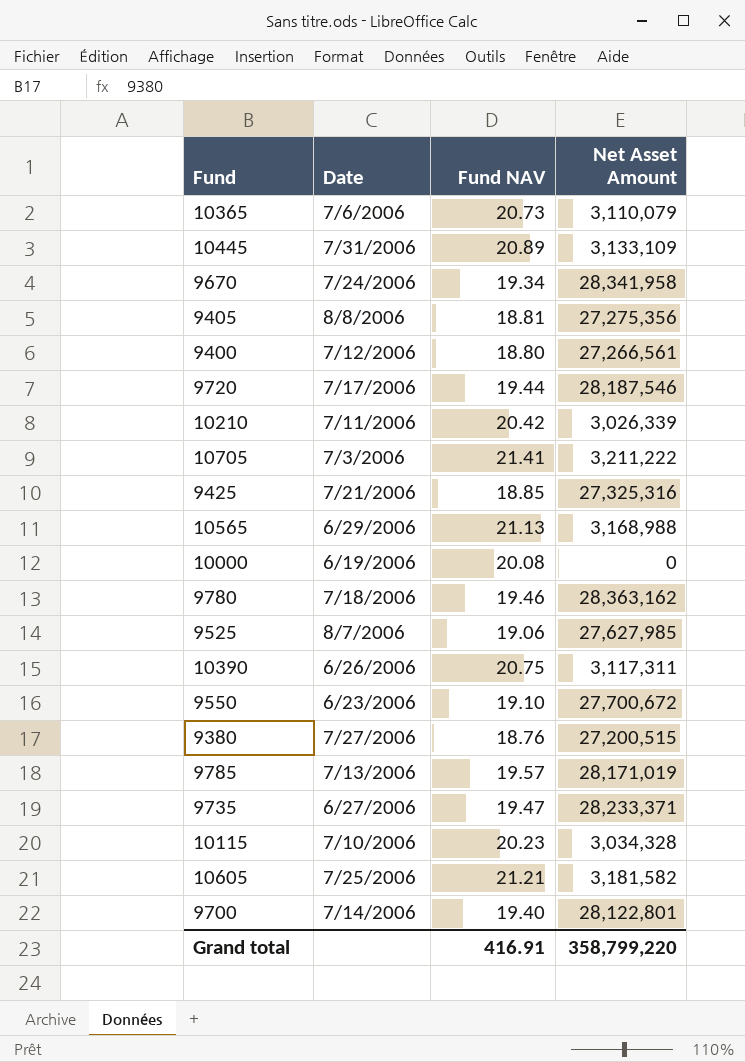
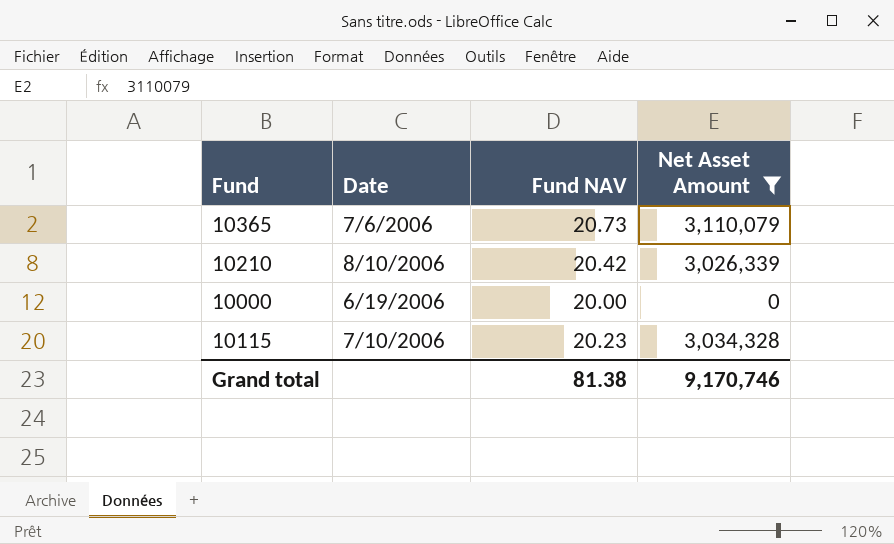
filter: none -> Net Asset Amount <= 3,110,079
10210 | Date: 7/11/2006 -> 8/10/2006
10000 | Fund NAV: 20.08 -> 20.00
Grand total | Fund NAV: 416.91 -> 81.38
Grand total | Net Asset Amount: 358,799,220 -> 9,170,746

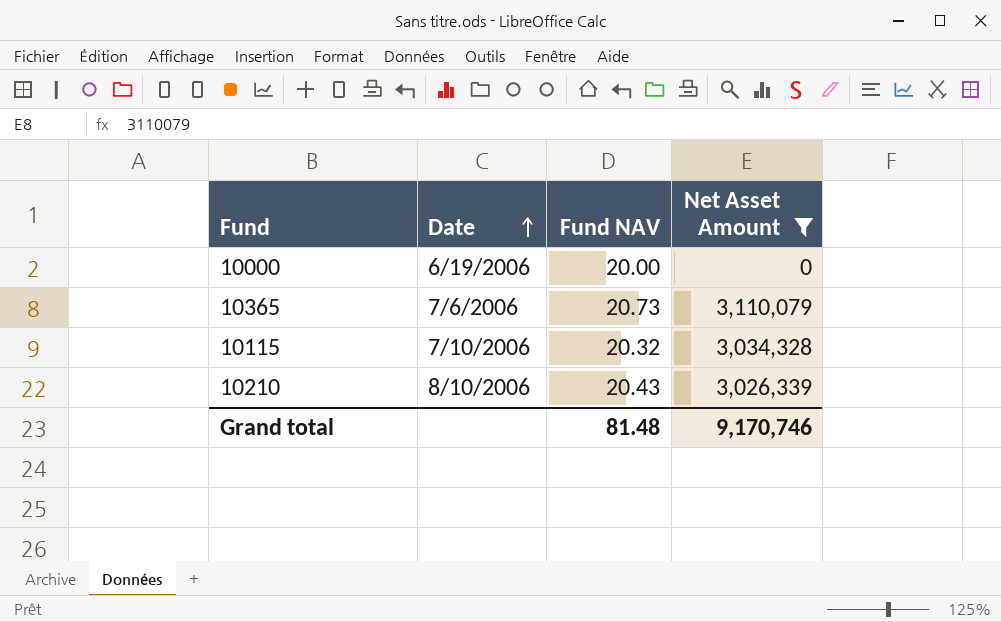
row order: none -> Date ascending
10115 | Fund NAV: 20.23 -> 20.32
10210 | Fund NAV: 20.42 -> 20.43
Grand total | Fund NAV: 81.38 -> 81.48

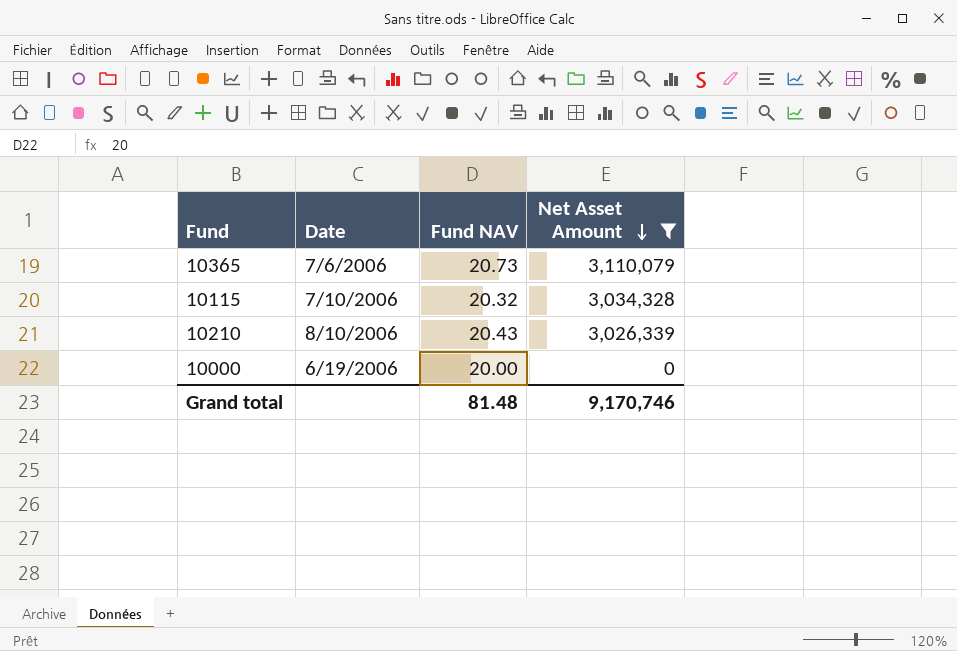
row order: Date ascending -> Net Asset Amount descending

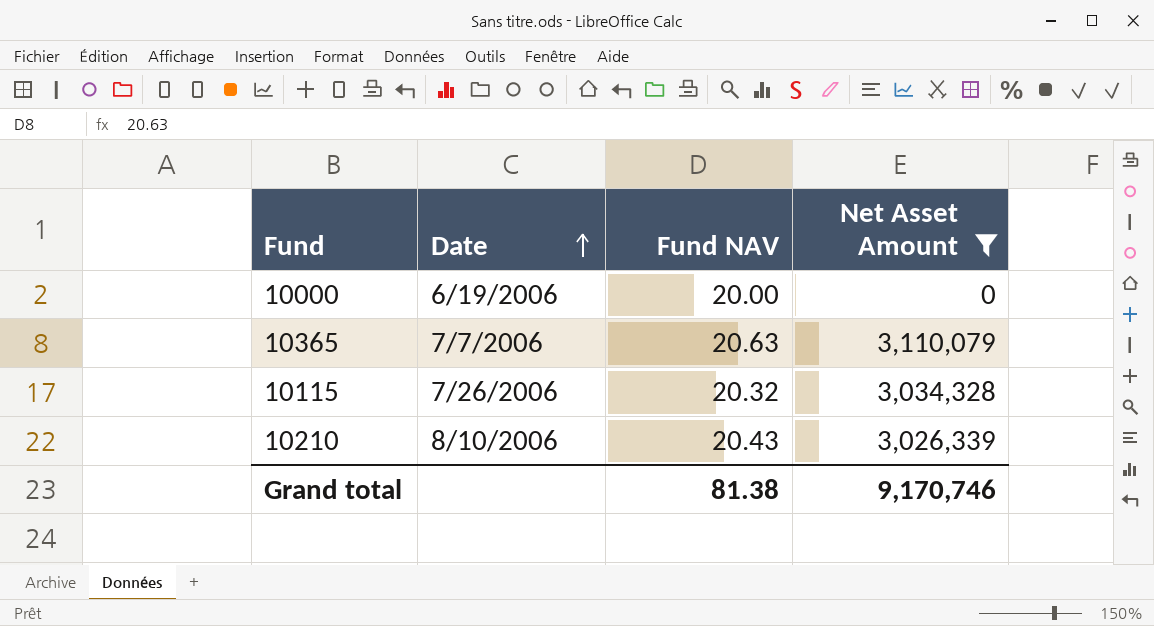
row order: Net Asset Amount descending -> Date ascending
10365 | Date: 7/6/2006 -> 7/7/2006
10365 | Fund NAV: 20.73 -> 20.63
10115 | Date: 7/10/2006 -> 7/26/2006
Grand total | Fund NAV: 81.48 -> 81.38

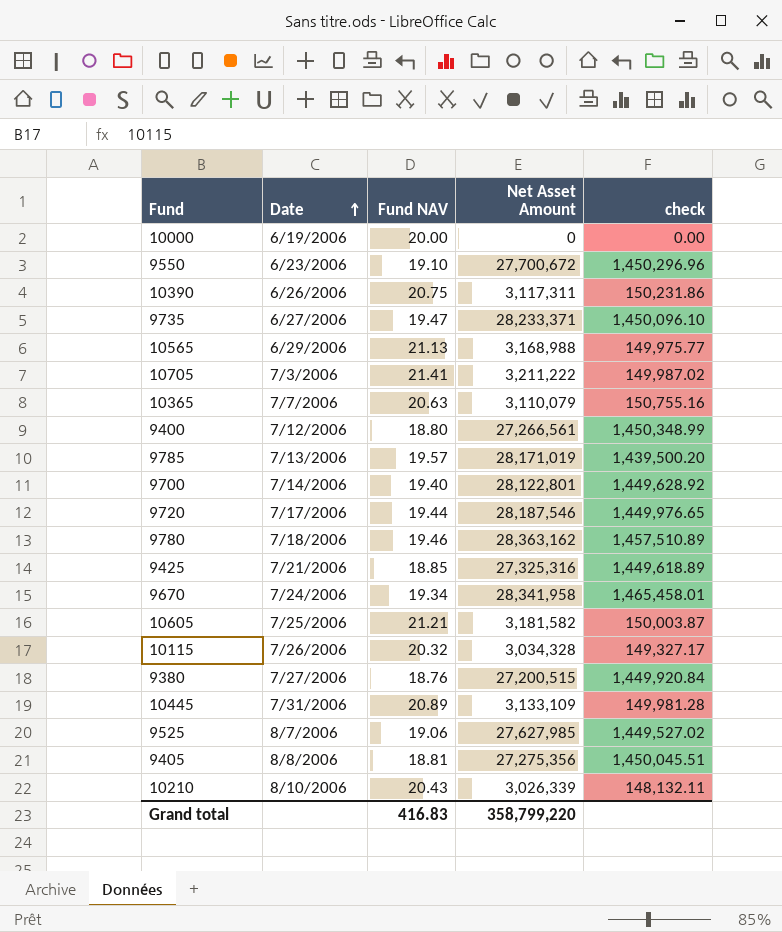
filter: Net Asset Amount <= 3,110,079 -> none
column check | formula: none -> [Net Asset Amount] / [Fund NAV]
Grand total | Fund NAV: 81.38 -> 416.83
Grand total | Net Asset Amount: 9,170,746 -> 358,799,220

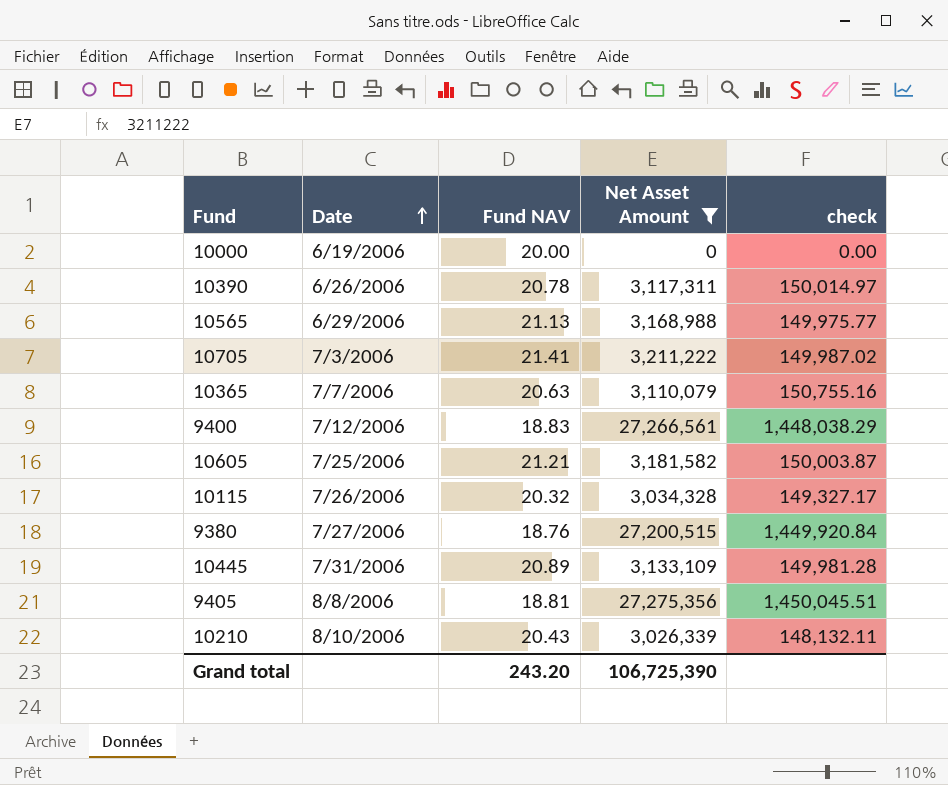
filter: none -> Net Asset Amount <= 27,275,356
10390 | Fund NAV: 20.75 -> 20.78
10390 | check: 150,231.86 -> 150,014.97
9400 | Fund NAV: 18.80 -> 18.83
9400 | check: 1,450,348.99 -> 1,448,038.29
Grand total | Fund NAV: 416.83 -> 243.20
Grand total | Net Asset Amount: 358,799,220 -> 106,725,390

